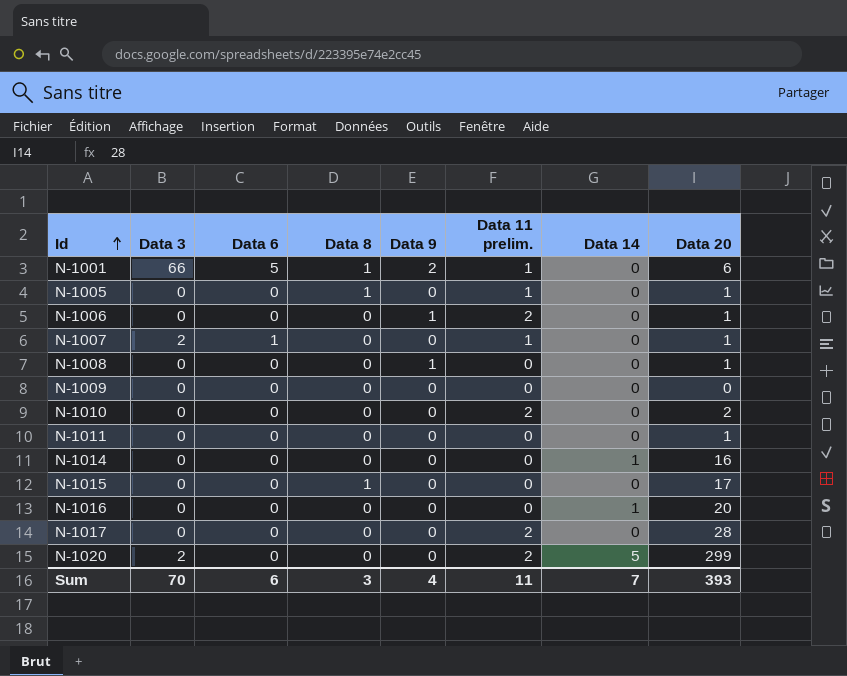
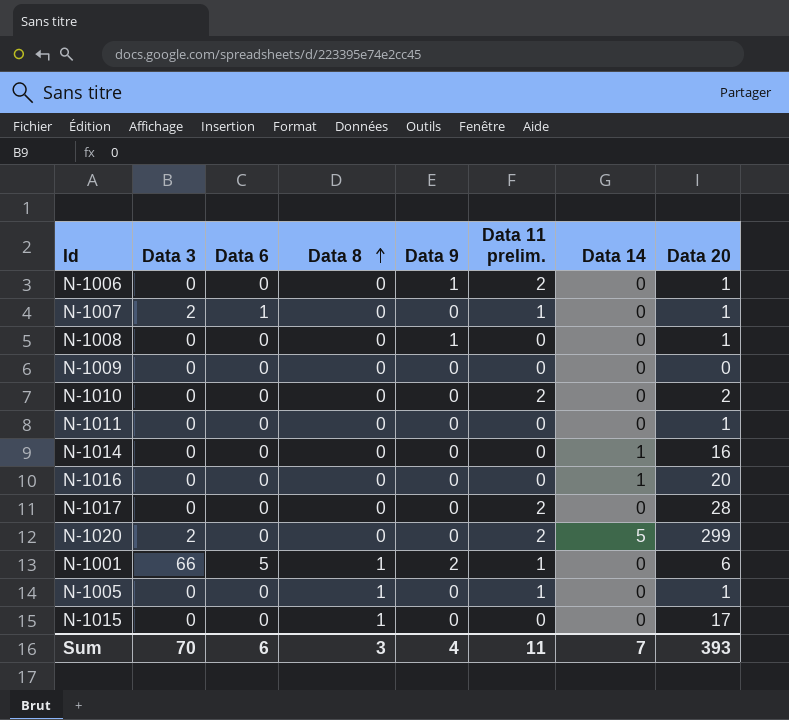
row order: Id ascending -> Data 8 ascending

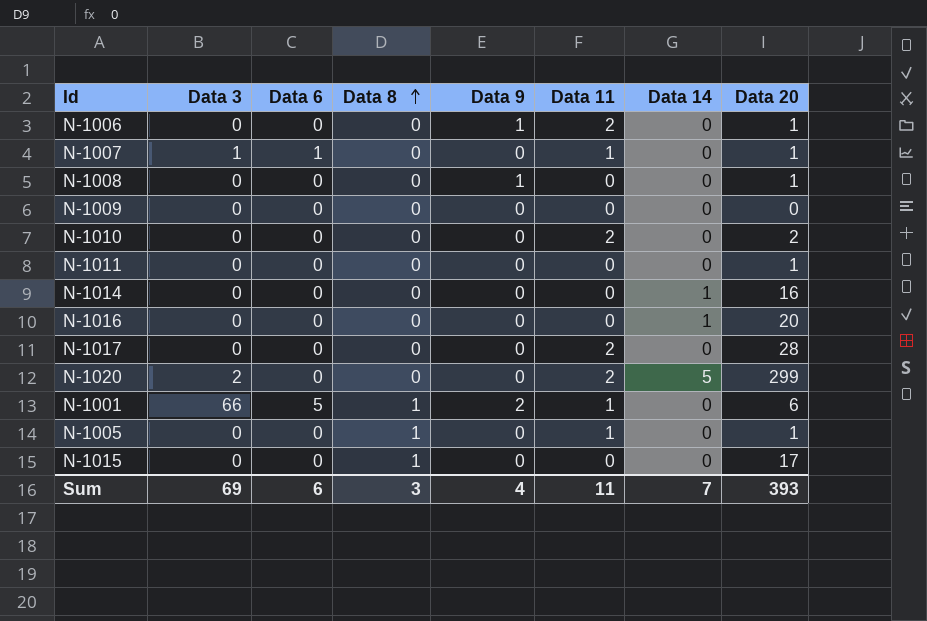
column name: Data 11 prelim. -> Data 11
N-1007 | Data 3: 2 -> 1
Sum | Data 3: 70 -> 69

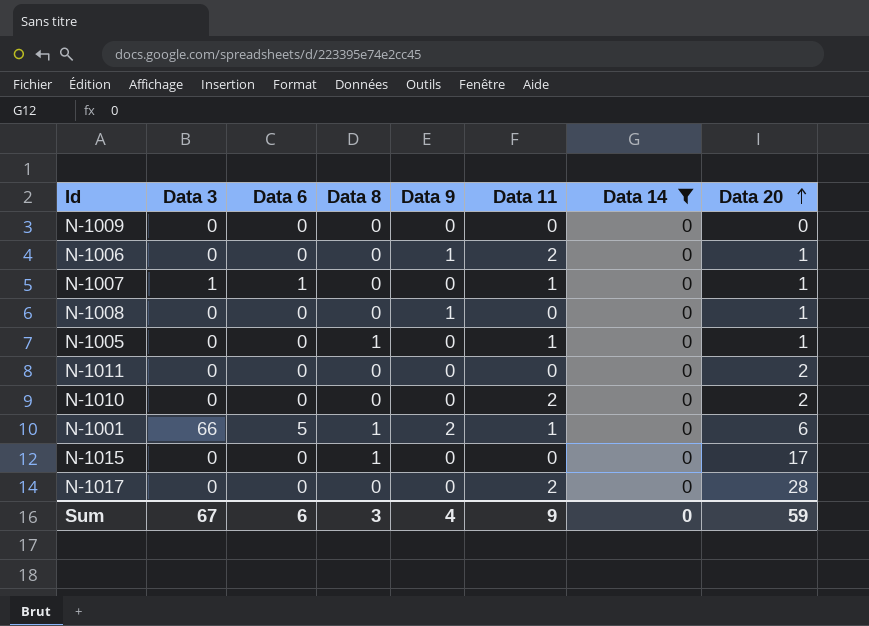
filter: none -> Data 14 = 0
row order: Data 8 ascending -> Data 20 ascending
N-1011 | Data 20: 1 -> 2
Sum | Data 3: 69 -> 67
Sum | Data 11: 11 -> 9
Sum | Data 14: 7 -> 0
Sum | Data 20: 393 -> 59

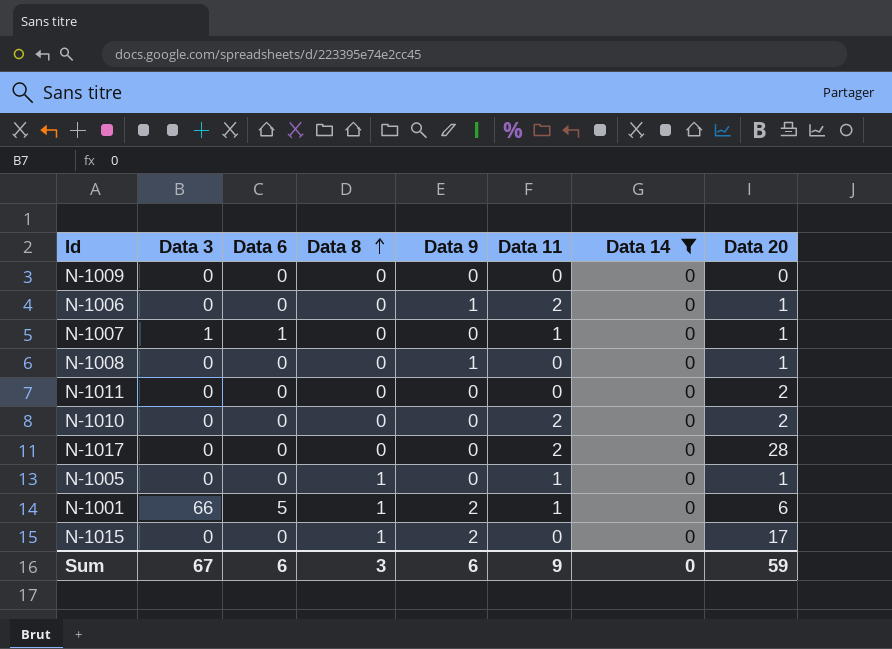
row order: Data 20 ascending -> Data 8 ascending
N-1015 | Data 9: 0 -> 2
Sum | Data 9: 4 -> 6

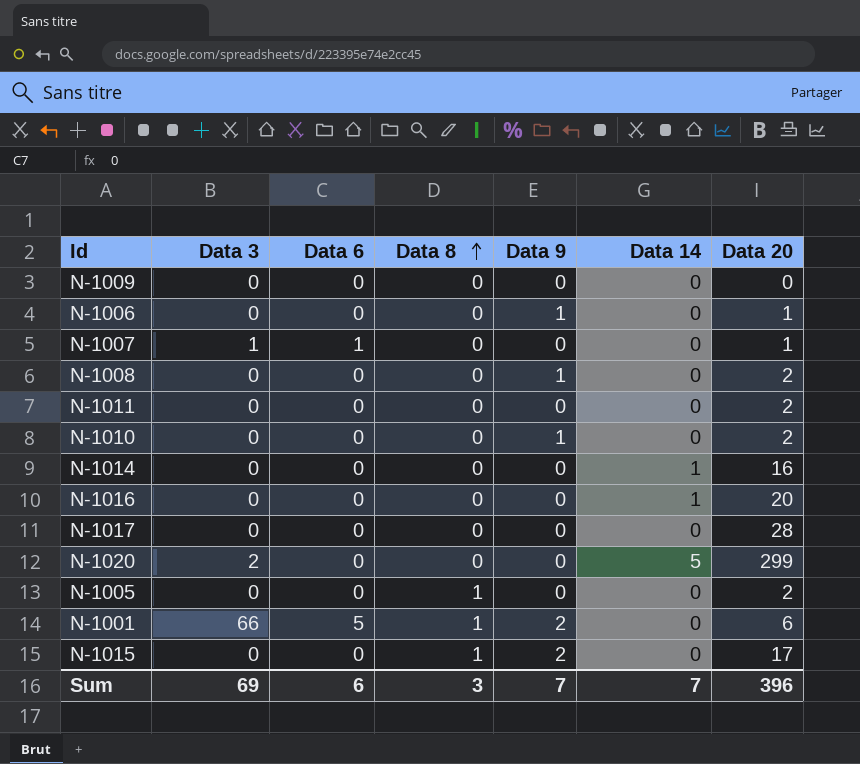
filter: Data 14 = 0 -> none
column Data 11 | position: 6 -> none
N-1008 | Data 20: 1 -> 2
N-1010 | Data 9: 0 -> 1
N-1005 | Data 20: 1 -> 2
Sum | Data 3: 67 -> 69
Sum | Data 9: 6 -> 7
Sum | Data 14: 0 -> 7
Sum | Data 20: 59 -> 396

